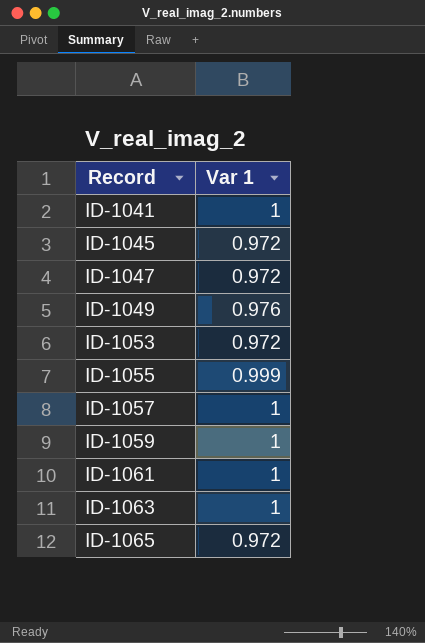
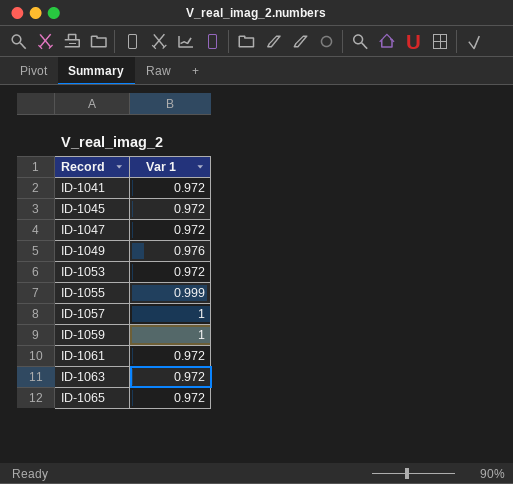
ID-1041 | Var 1: 1 -> 0.972
ID-1061 | Var 1: 1 -> 0.972
ID-1063 | Var 1: 1 -> 0.972

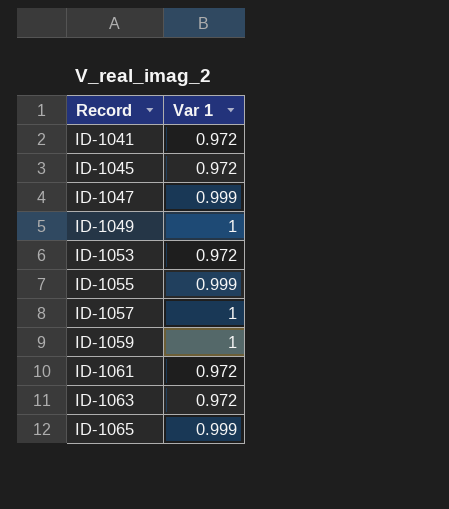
ID-1047 | Var 1: 0.972 -> 0.999
ID-1049 | Var 1: 0.976 -> 1
ID-1065 | Var 1: 0.972 -> 0.999

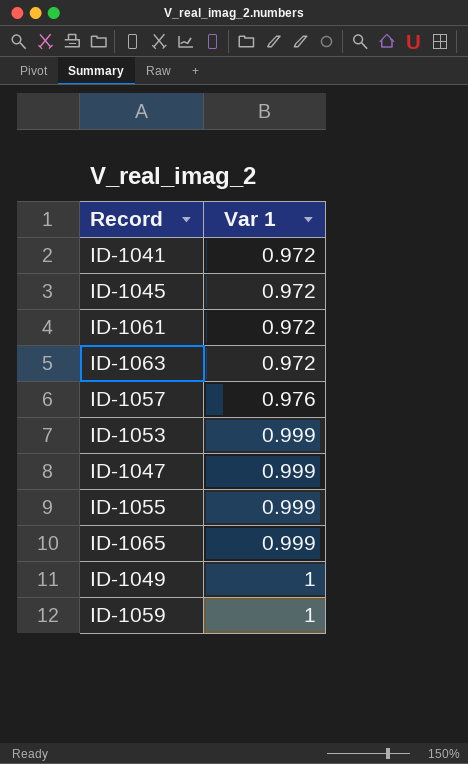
row order: Record ascending -> Var 1 ascending
ID-1057 | Var 1: 1 -> 0.976
ID-1053 | Var 1: 0.972 -> 0.999

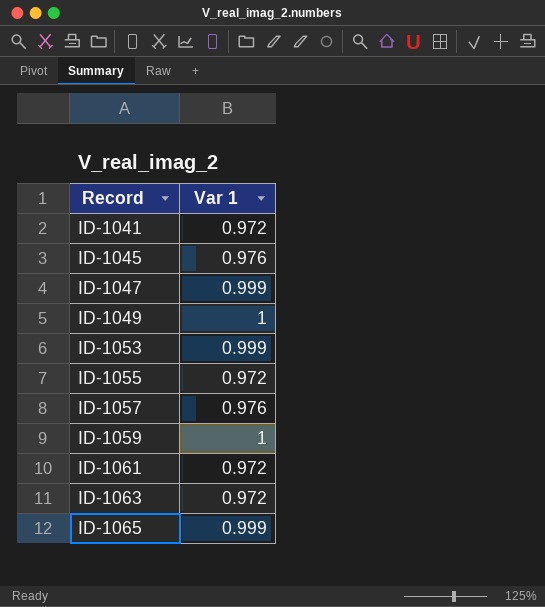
row order: Var 1 ascending -> Record ascending
ID-1045 | Var 1: 0.972 -> 0.976
ID-1055 | Var 1: 0.999 -> 0.972

